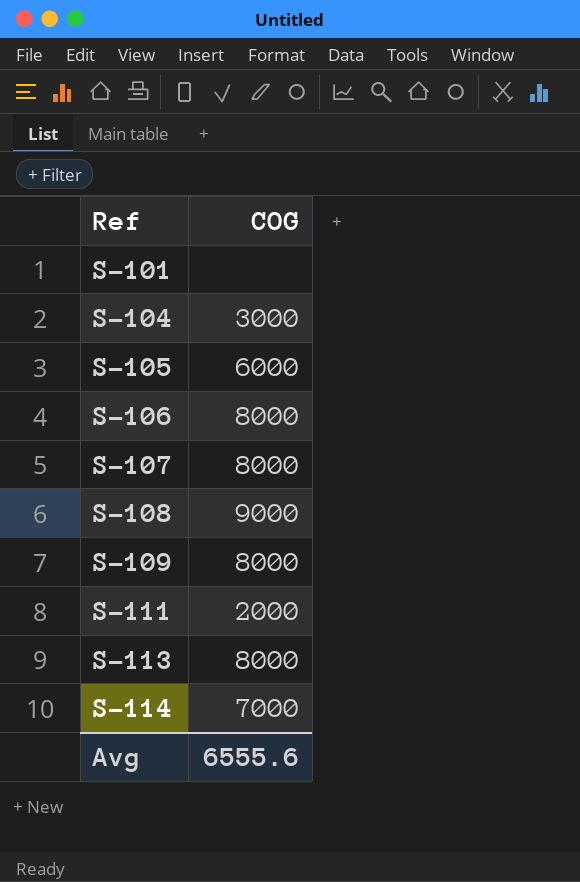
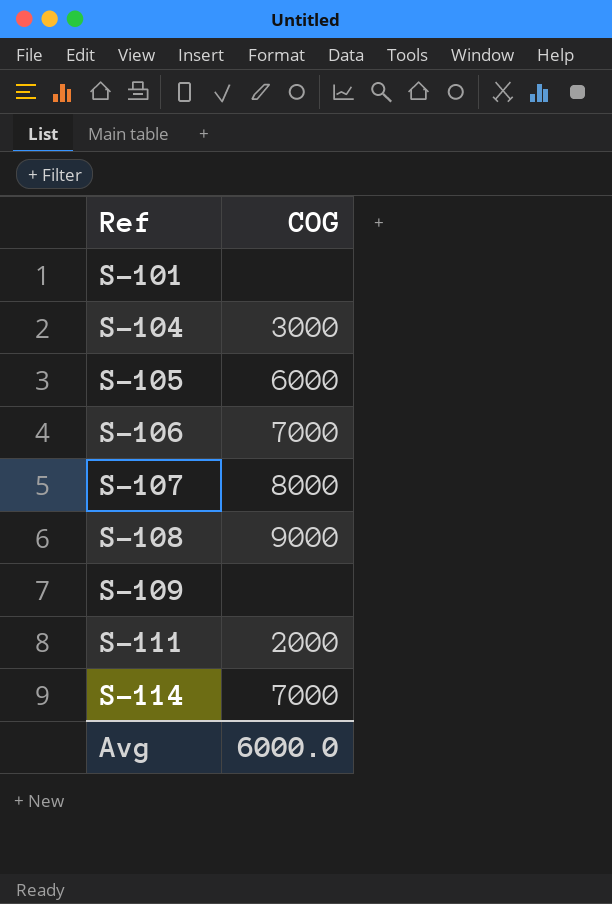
row S-113: 8000 -> none
S-106 | COG: 8000 -> 7000
S-109 | COG: 8000 -> none
Avg | COG: 6555.6 -> 6000.0

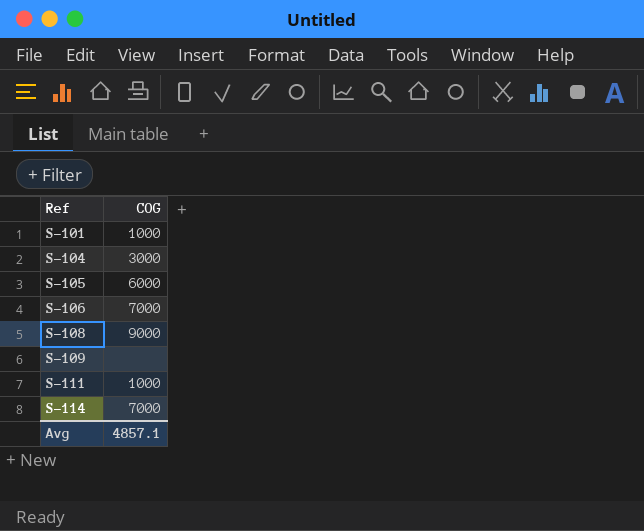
row S-107: 8000 -> none
S-101 | COG: none -> 1000
S-111 | COG: 2000 -> 1000
Avg | COG: 6000.0 -> 4857.1

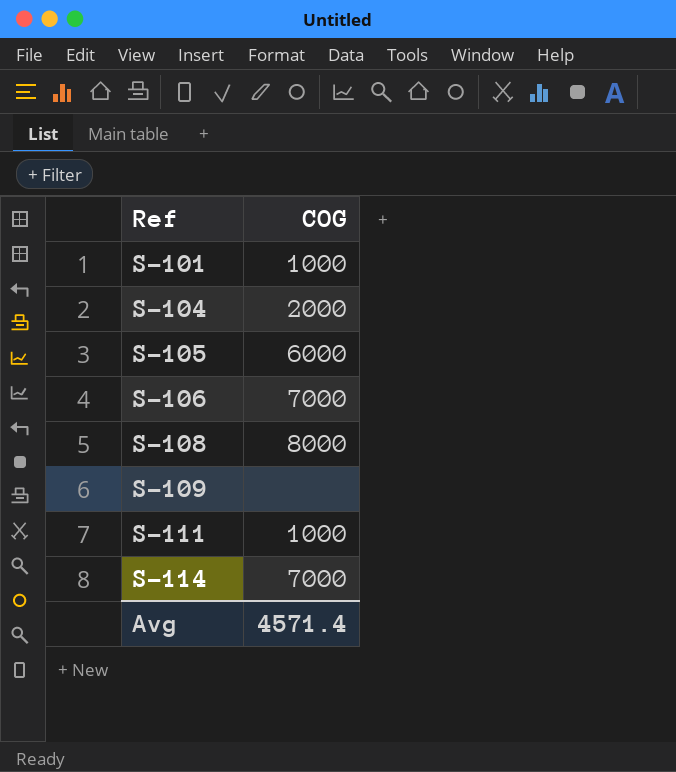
S-104 | COG: 3000 -> 2000
S-108 | COG: 9000 -> 8000
Avg | COG: 4857.1 -> 4571.4

